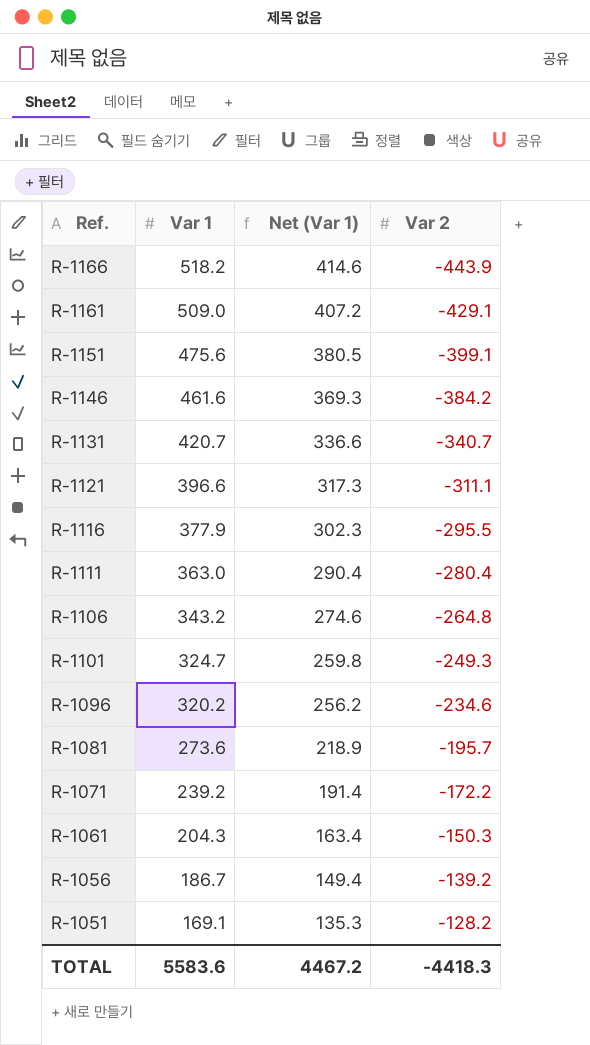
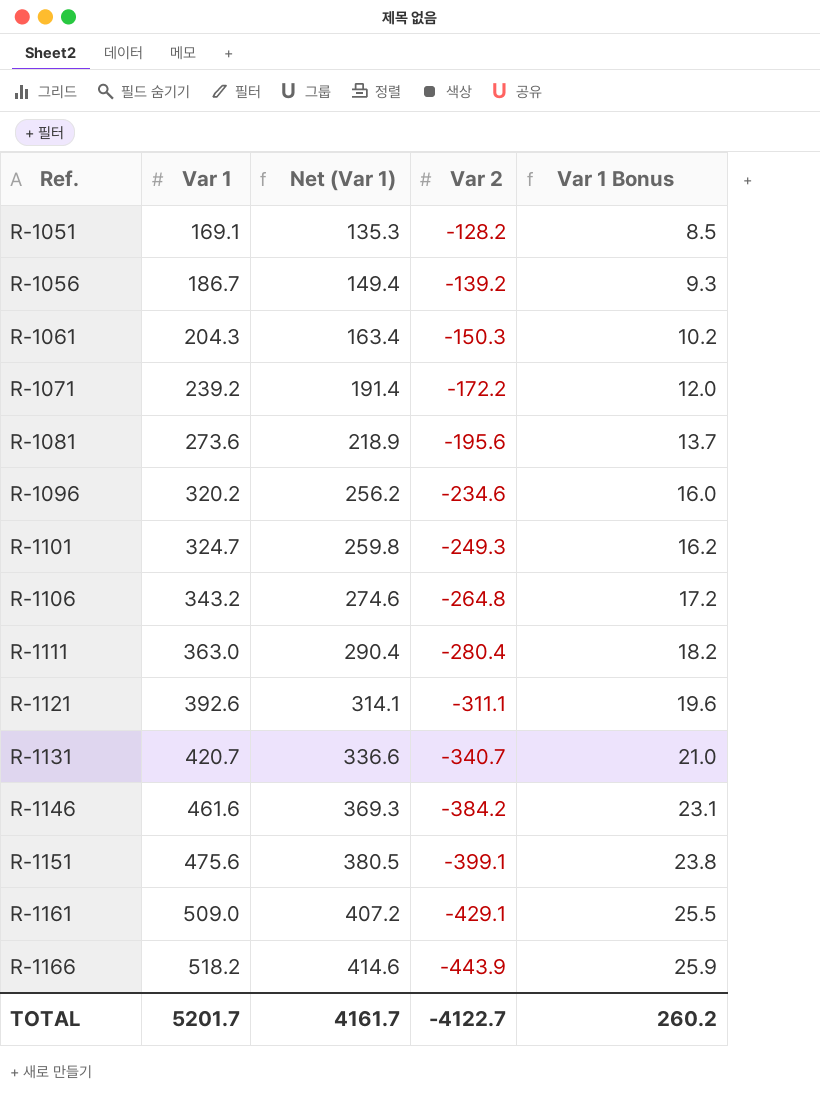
row order: Ref. descending -> Ref. ascending
column Var 1 Bonus | formula: none -> [Var 1] * 0.05
row R-1116: 377.9 | 302.3 | -295.5 -> none
R-1081 | Var 2: -195.7 -> -195.6
R-1121 | Var 1: 396.6 -> 392.6
R-1121 | Net (Var 1): 317.3 -> 314.1
TOTAL | Var 1: 5583.6 -> 5201.7
TOTAL | Net (Var 1): 4467.2 -> 4161.7
TOTAL | Var 2: -4418.3 -> -4122.7

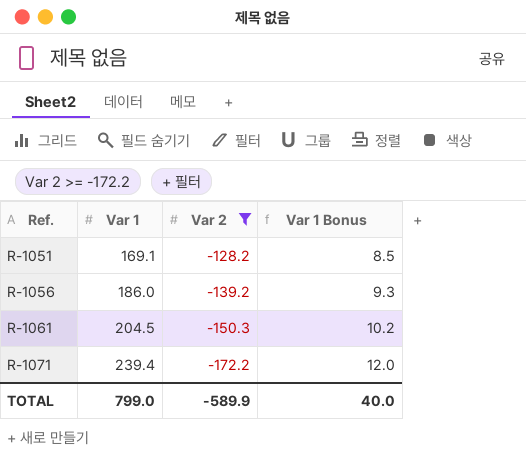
filter: none -> Var 2 >= -172.2
column Net (Var 1) | formula: [Var 1] * 0.8 -> none
R-1056 | Var 1: 186.7 -> 186.0
R-1061 | Var 1: 204.3 -> 204.5
R-1071 | Var 1: 239.2 -> 239.4
TOTAL | Var 1: 5201.7 -> 799.0
TOTAL | Var 2: -4122.7 -> -589.9
TOTAL | Var 1 Bonus: 260.2 -> 40.0

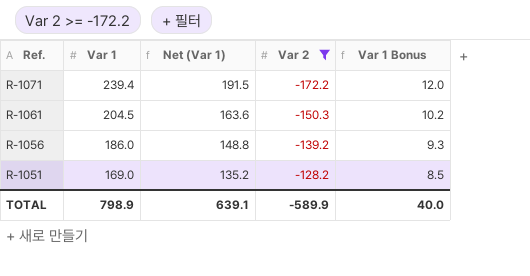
row order: Ref. ascending -> Ref. descending
column Net (Var 1) | formula: none -> [Var 1] * 0.8
R-1051 | Var 1: 169.1 -> 169.0
TOTAL | Var 1: 799.0 -> 798.9

